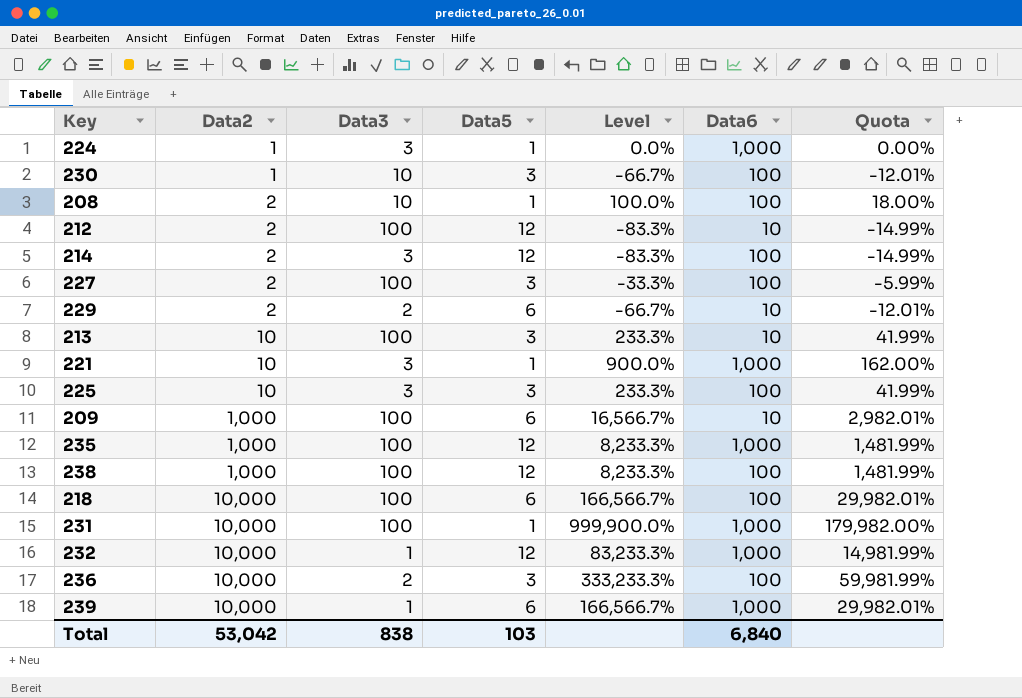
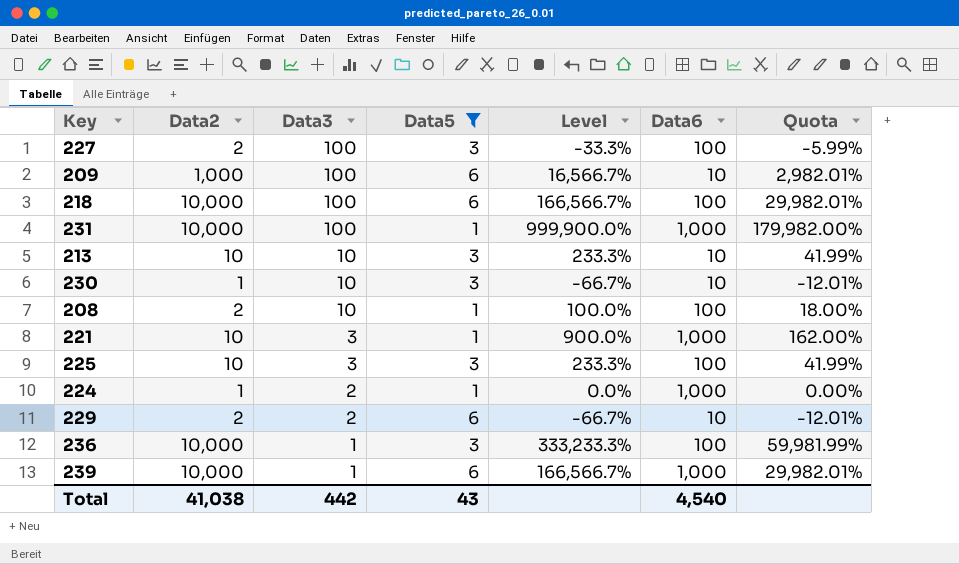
filter: none -> Data5 != 12
row order: Data2 ascending -> Data3 descending
213 | Data3: 100 -> 10
230 | Data6: 100 -> 10
224 | Data3: 3 -> 2
236 | Data3: 2 -> 1
Total | Data2: 53,042 -> 41,038
Total | Data3: 838 -> 442
Total | Data5: 103 -> 43
Total | Data6: 6,840 -> 4,540

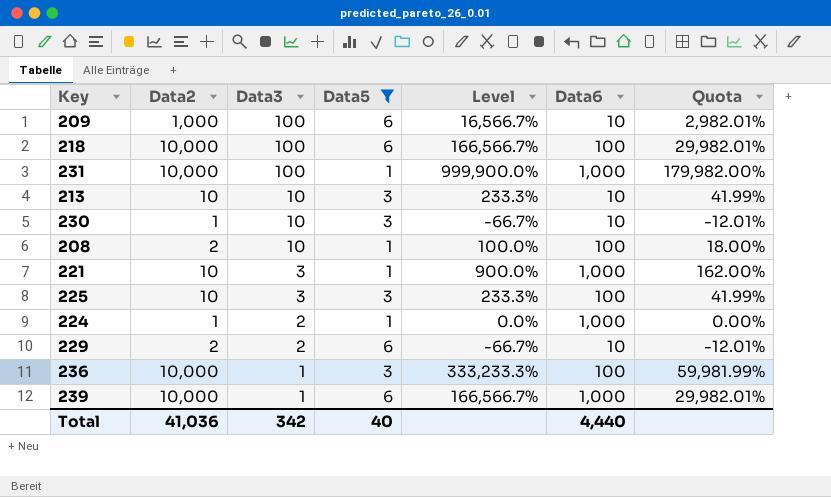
row 227: 2 | 100 | 3 | -33.3% | 100 | -5.99% -> none
Total | Data2: 41,038 -> 41,036
Total | Data3: 442 -> 342
Total | Data5: 43 -> 40
Total | Data6: 4,540 -> 4,440

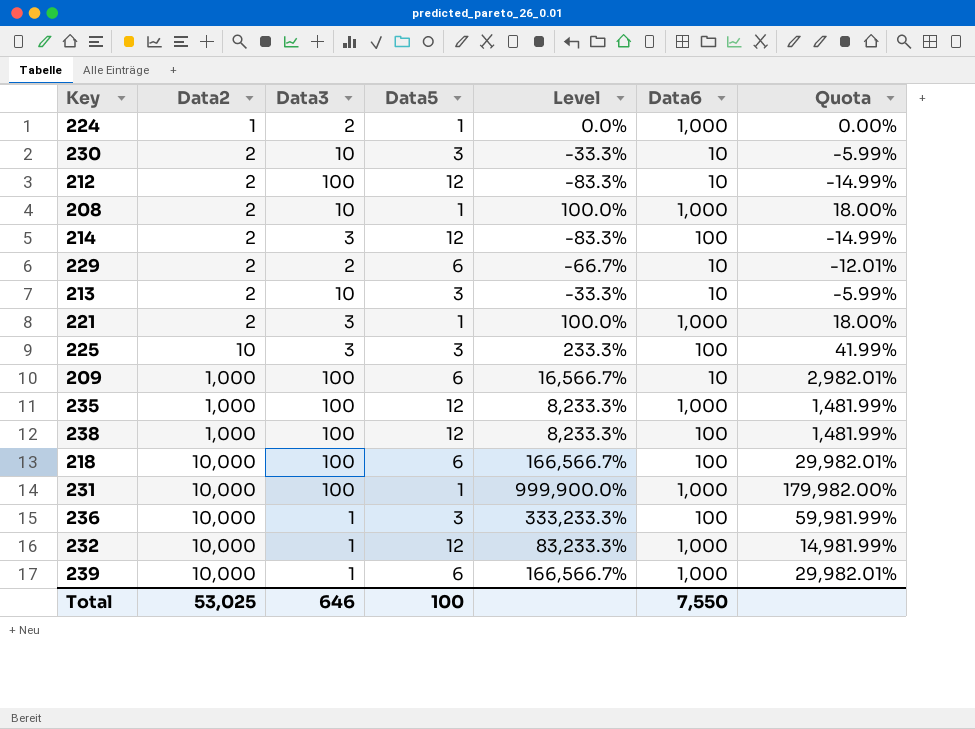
filter: Data5 != 12 -> none
row order: Data3 descending -> Data2 ascending
230 | Data2: 1 -> 2
230 | Level: -66.7% -> -33.3%
230 | Quota: -12.01% -> -5.99%
208 | Data6: 100 -> 1,000
213 | Data2: 10 -> 2
213 | Level: 233.3% -> -33.3%
213 | Quota: 41.99% -> -5.99%
221 | Data2: 10 -> 2
221 | Level: 900.0% -> 100.0%
221 | Quota: 162.00% -> 18.00%
Total | Data2: 41,036 -> 53,025
Total | Data3: 342 -> 646
Total | Data5: 40 -> 100
Total | Data6: 4,440 -> 7,550

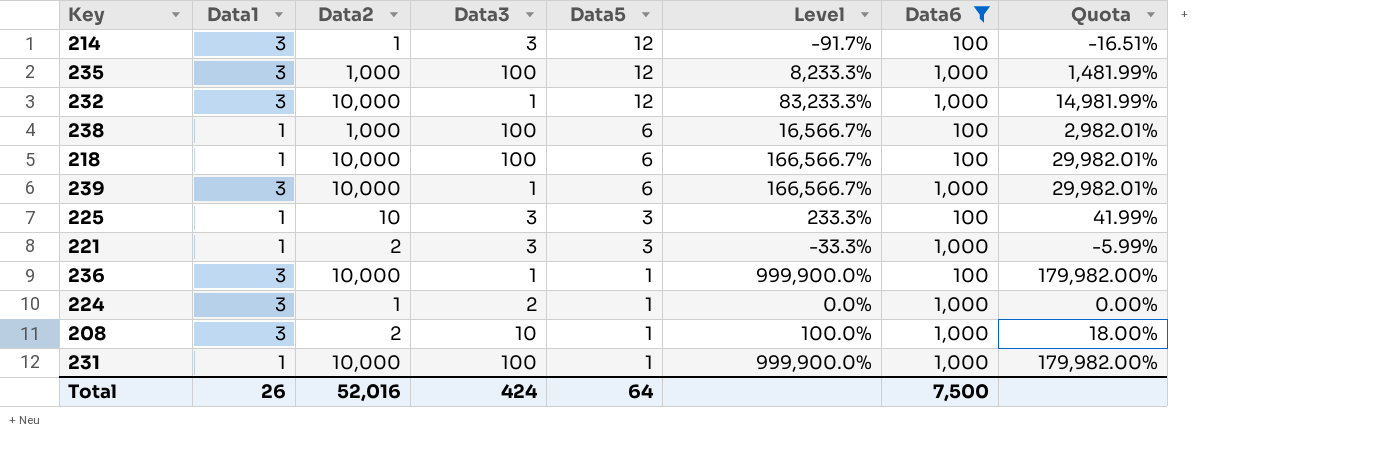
filter: none -> Data6 != 10
row order: Data2 ascending -> Data5 descending
column Data1 | position: none -> 2
214 | Data2: 2 -> 1
214 | Level: -83.3% -> -91.7%
214 | Quota: -14.99% -> -16.51%
238 | Data5: 12 -> 6
238 | Level: 8,233.3% -> 16,566.7%
238 | Quota: 1,481.99% -> 2,982.01%
221 | Data5: 1 -> 3
221 | Level: 100.0% -> -33.3%
221 | Quota: 18.00% -> -5.99%
236 | Data5: 3 -> 1
236 | Level: 333,233.3% -> 999,900.0%
236 | Quota: 59,981.99% -> 179,982.00%
Total | Data2: 53,025 -> 52,016
Total | Data3: 646 -> 424
Total | Data5: 100 -> 64
Total | Data6: 7,550 -> 7,500

